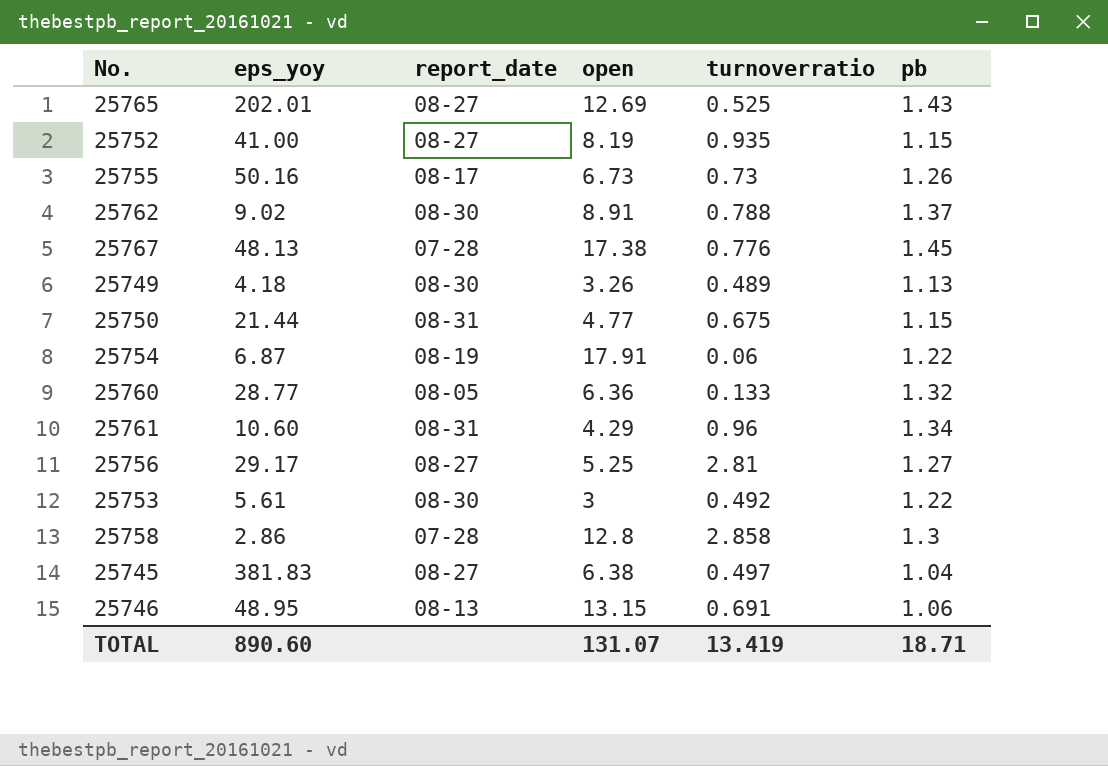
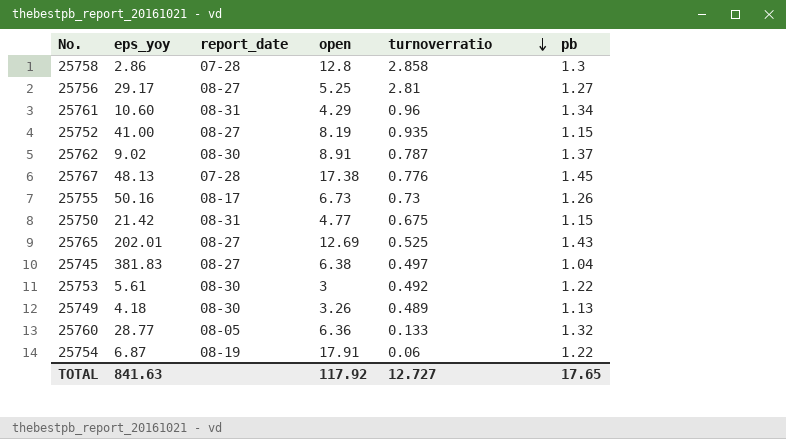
row order: none -> turnoverratio descending
row 25746: 48.95 | 08-13 | 13.15 | 0.691 | 1.06 -> none
25762 | turnoverratio: 0.788 -> 0.787
25750 | eps_yoy: 21.44 -> 21.42
TOTAL | eps_yoy: 890.60 -> 841.63
TOTAL | open: 131.07 -> 117.92
TOTAL | turnoverratio: 13.419 -> 12.727
TOTAL | pb: 18.71 -> 17.65

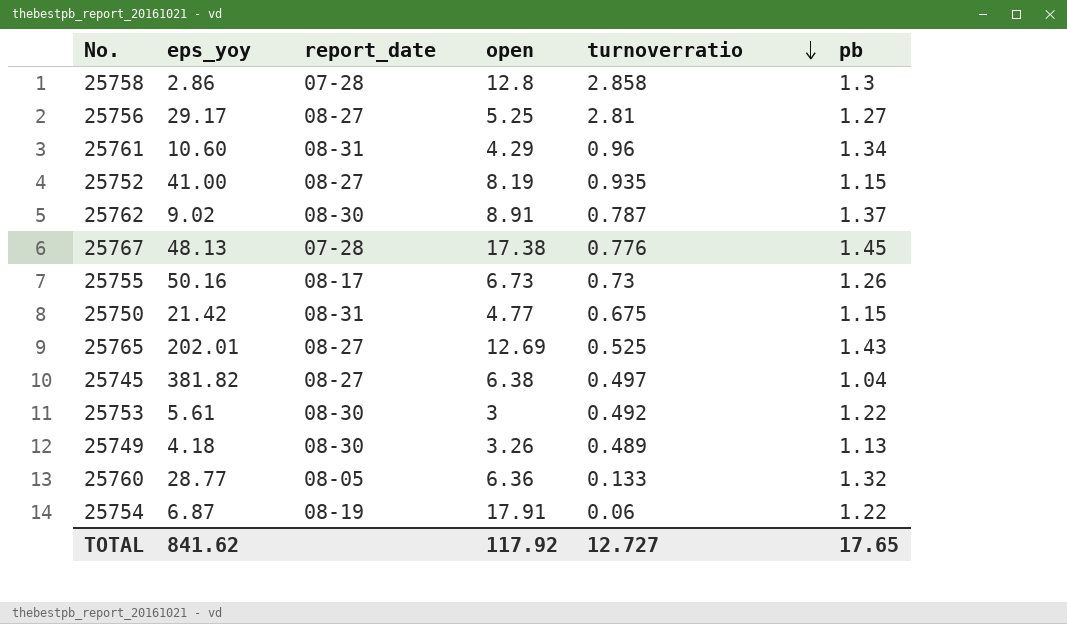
25745 | eps_yoy: 381.83 -> 381.82
TOTAL | eps_yoy: 841.63 -> 841.62

